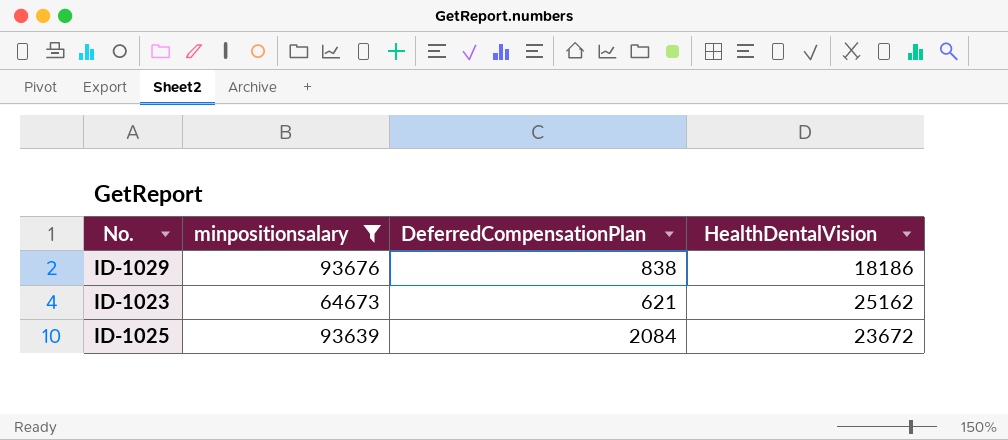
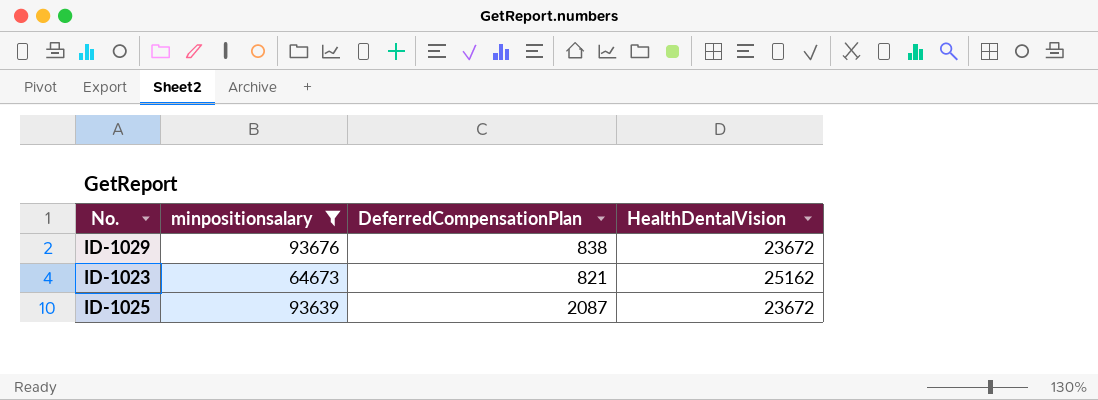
ID-1029 | HealthDentalVision: 18186 -> 23672
ID-1023 | DeferredCompensationPlan: 621 -> 821
ID-1025 | DeferredCompensationPlan: 2084 -> 2087

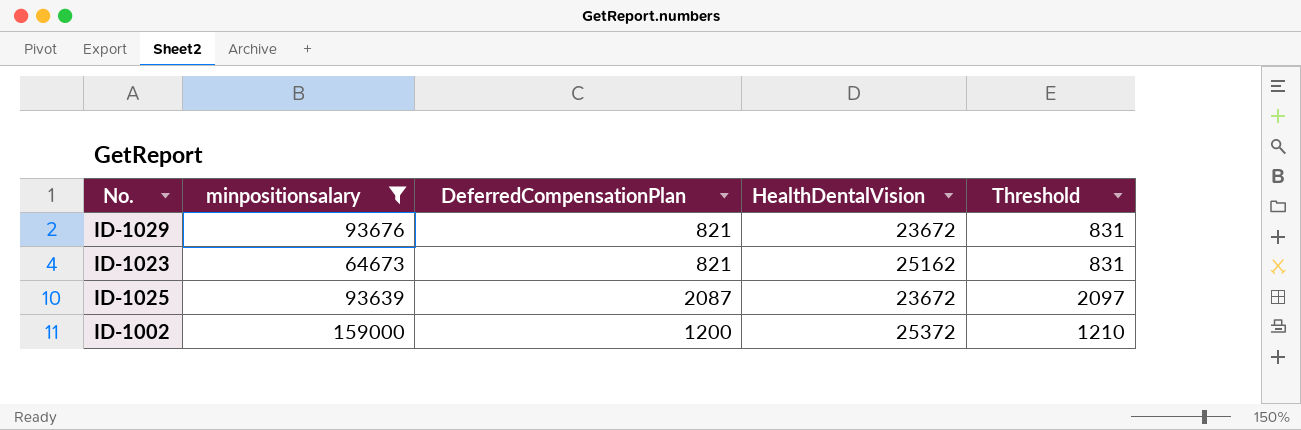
column Threshold | formula: none -> [DeferredCompensationPlan] + 10
ID-1029 | DeferredCompensationPlan: 838 -> 821
row ID-1002: none -> 159000 | 1200 | 25372 | 1210

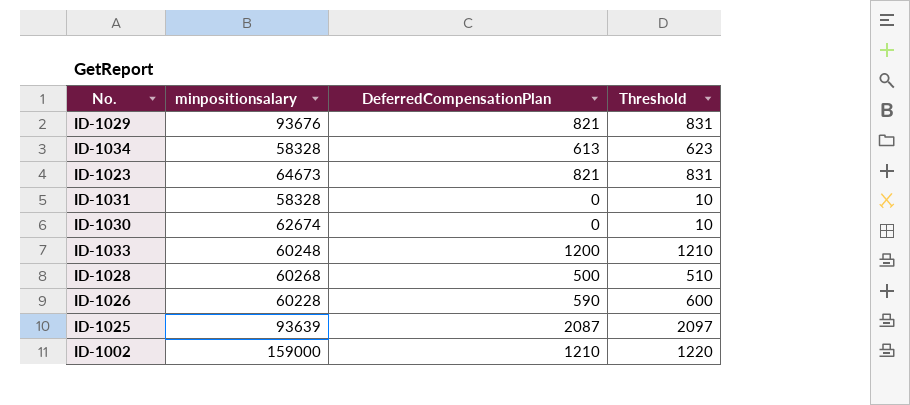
filter: minpositionsalary >= 64673 -> none
column HealthDentalVision | position: 4 -> none
ID-1002 | DeferredCompensationPlan: 1200 -> 1210
ID-1002 | Threshold: 1210 -> 1220

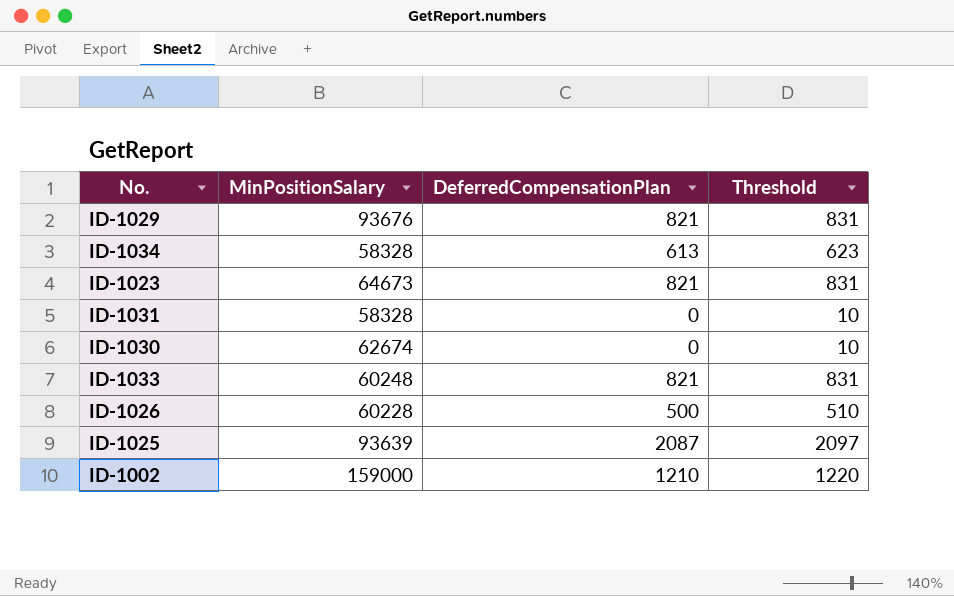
column name: minpositionsalary -> MinPositionSalary
row ID-1028: 60268 | 500 | 510 -> none
ID-1033 | DeferredCompensationPlan: 1200 -> 821
ID-1033 | Threshold: 1210 -> 831
ID-1026 | DeferredCompensationPlan: 590 -> 500
ID-1026 | Threshold: 600 -> 510

